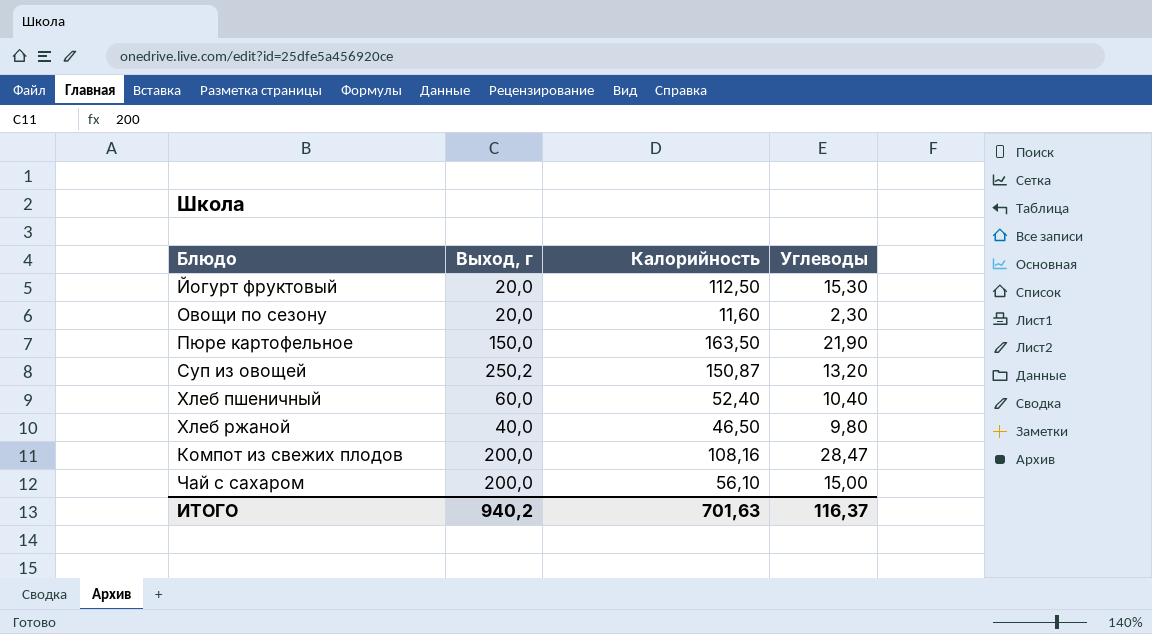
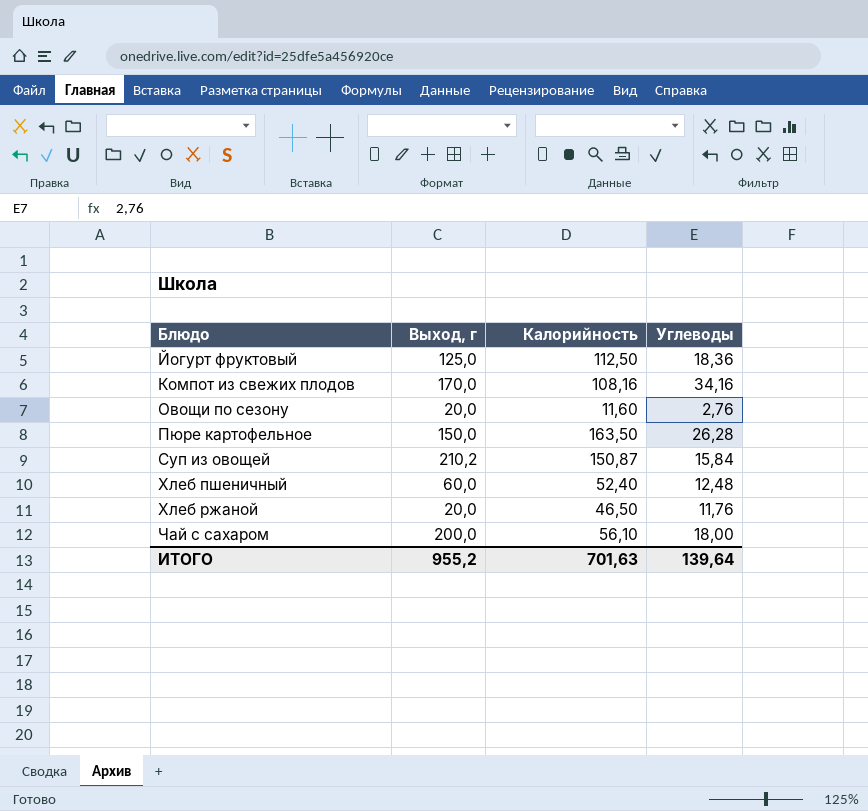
row order: none -> Блюдо ascending
Йогурт фруктовый | Выход, г: 20,0 -> 125,0
Йогурт фруктовый | Углеводы: 15,30 -> 18,36
Компот из свежих плодов | Выход, г: 200,0 -> 170,0
Компот из свежих плодов | Углеводы: 28,47 -> 34,16
Овощи по сезону | Углеводы: 2,30 -> 2,76
Пюре картофельное | Углеводы: 21,90 -> 26,28
Суп из овощей | Выход, г: 250,2 -> 210,2
Суп из овощей | Углеводы: 13,20 -> 15,84
Хлеб пшеничный | Углеводы: 10,40 -> 12,48
Хлеб ржаной | Выход, г: 40,0 -> 20,0
Хлеб ржаной | Углеводы: 9,80 -> 11,76
Чай с сахаром | Углеводы: 15,00 -> 18,00
ИТОГО | Выход, г: 940,2 -> 955,2
ИТОГО | Углеводы: 116,37 -> 139,64

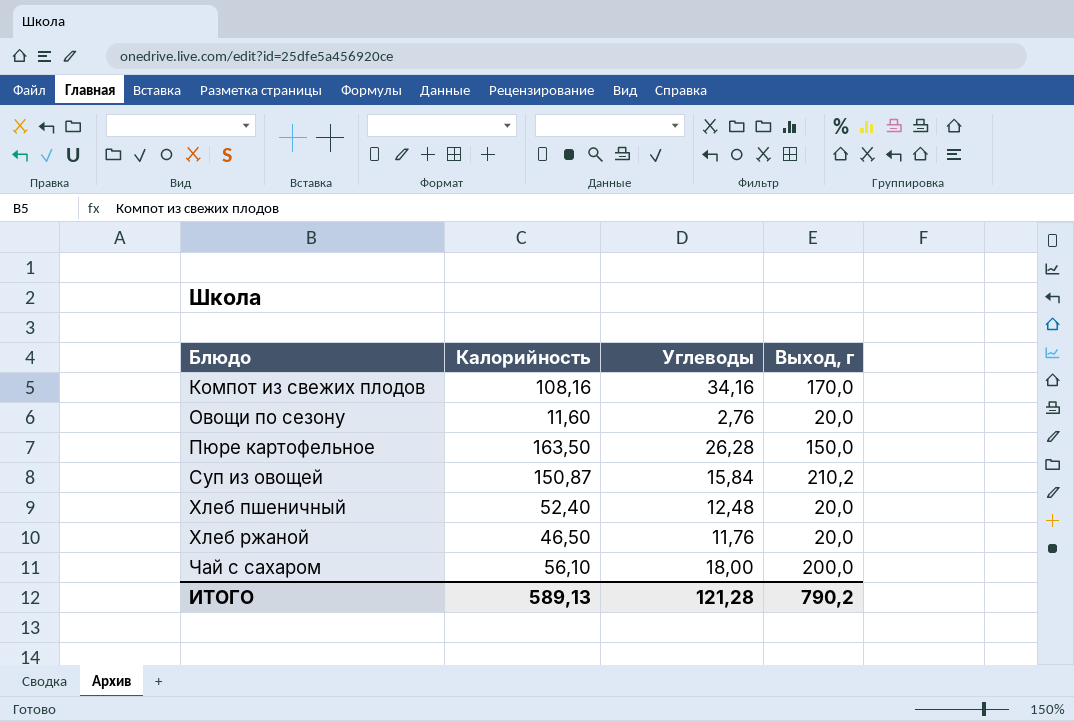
column Выход, г | position: 2 -> 4
row Йогурт фруктовый: 125,0 | 112,50 | 18,36 -> none
Хлеб пшеничный | Выход, г: 60,0 -> 20,0
ИТОГО | Калорийность: 701,63 -> 589,13
ИТОГО | Углеводы: 139,64 -> 121,28
ИТОГО | Выход, г: 955,2 -> 790,2

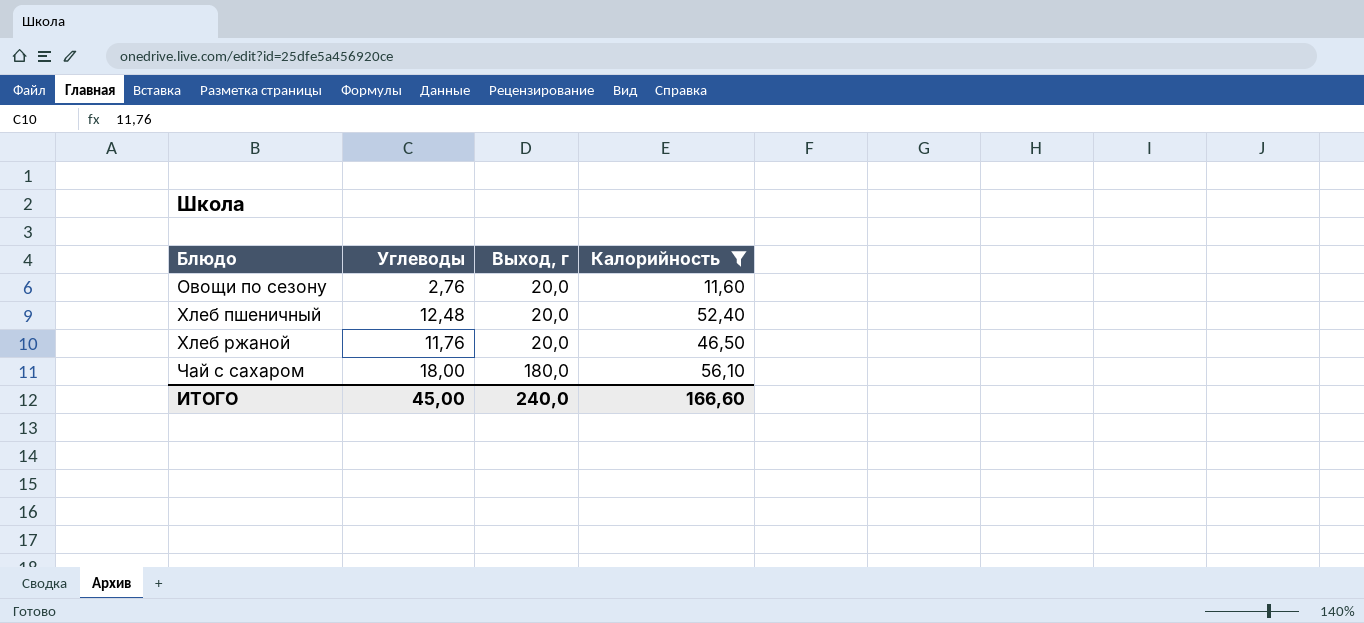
filter: none -> Калорийность <= 56,10
column Калорийность | position: 2 -> 4
Чай с сахаром | Выход, г: 200,0 -> 180,0
ИТОГО | Углеводы: 121,28 -> 45,00
ИТОГО | Выход, г: 790,2 -> 240,0
ИТОГО | Калорийность: 589,13 -> 166,60

